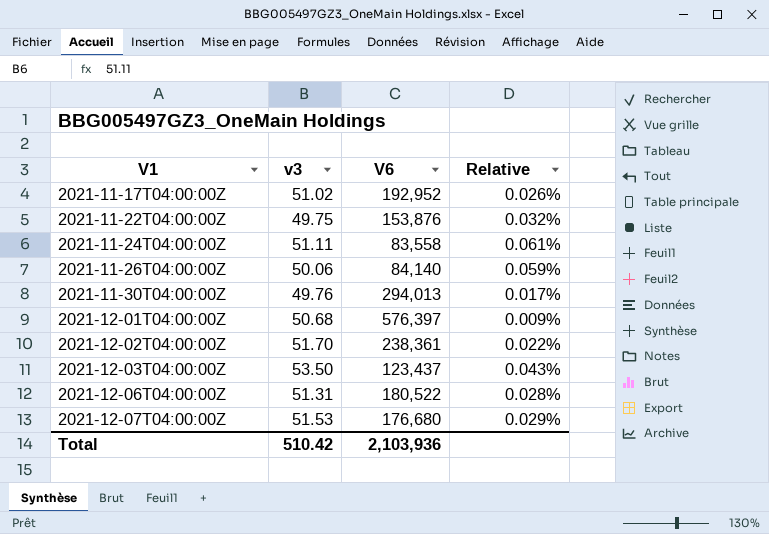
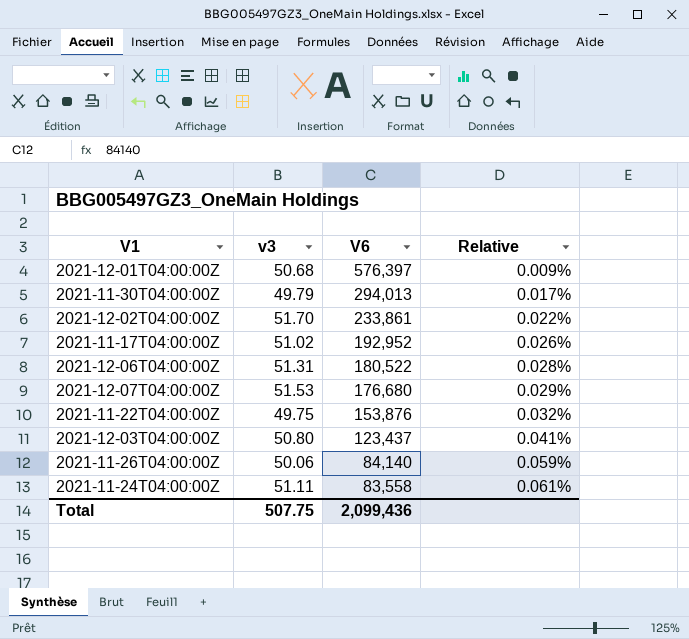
row order: V1 ascending -> V6 descending
2021-11-30T04:00:00Z | v3: 49.76 -> 49.79
2021-12-02T04:00:00Z | V6: 238,361 -> 233,861
2021-12-03T04:00:00Z | v3: 53.50 -> 50.80
2021-12-03T04:00:00Z | Relative: 0.043% -> 0.041%
Total | v3: 510.42 -> 507.75
Total | V6: 2,103,936 -> 2,099,436

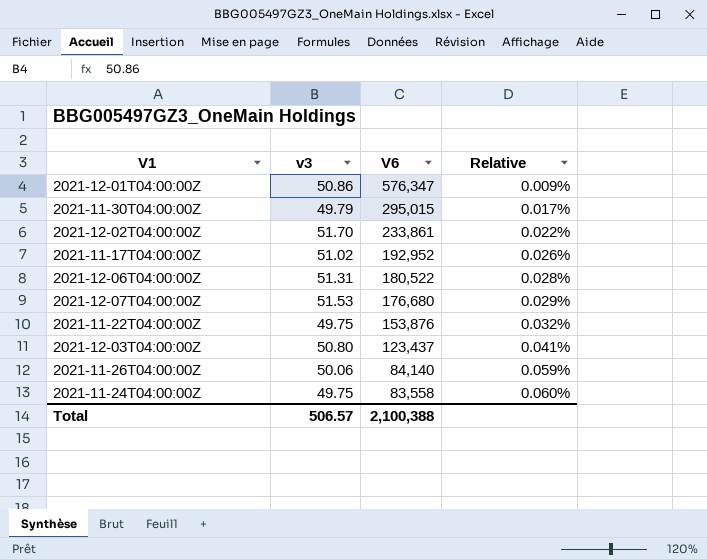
2021-12-01T04:00:00Z | v3: 50.68 -> 50.86
2021-12-01T04:00:00Z | V6: 576,397 -> 576,347
2021-11-30T04:00:00Z | V6: 294,013 -> 295,015
2021-11-24T04:00:00Z | v3: 51.11 -> 49.75
2021-11-24T04:00:00Z | Relative: 0.061% -> 0.060%
Total | v3: 507.75 -> 506.57
Total | V6: 2,099,436 -> 2,100,388

